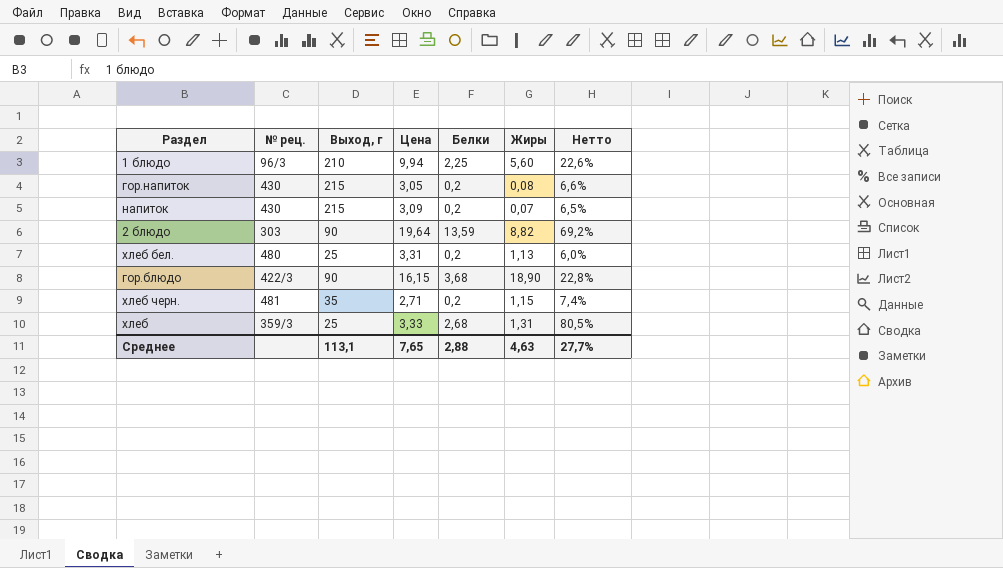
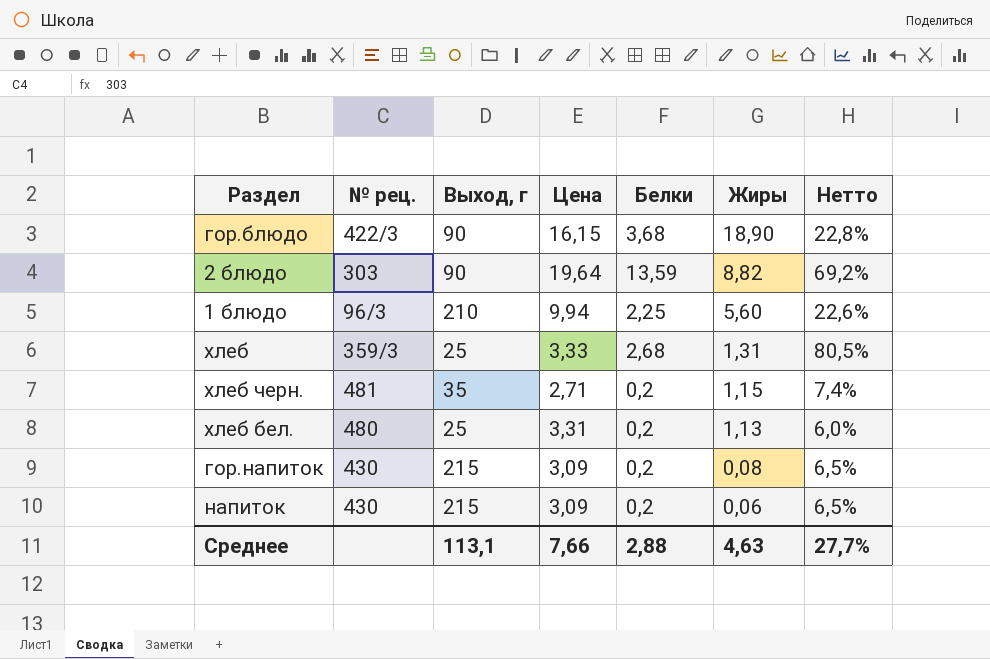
row order: none -> Жиры descending
гор.напиток | Цена: 3,05 -> 3,09
гор.напиток | Нетто: 6,6% -> 6,5%
напиток | Жиры: 0,07 -> 0,06
Среднее | Цена: 7,65 -> 7,66

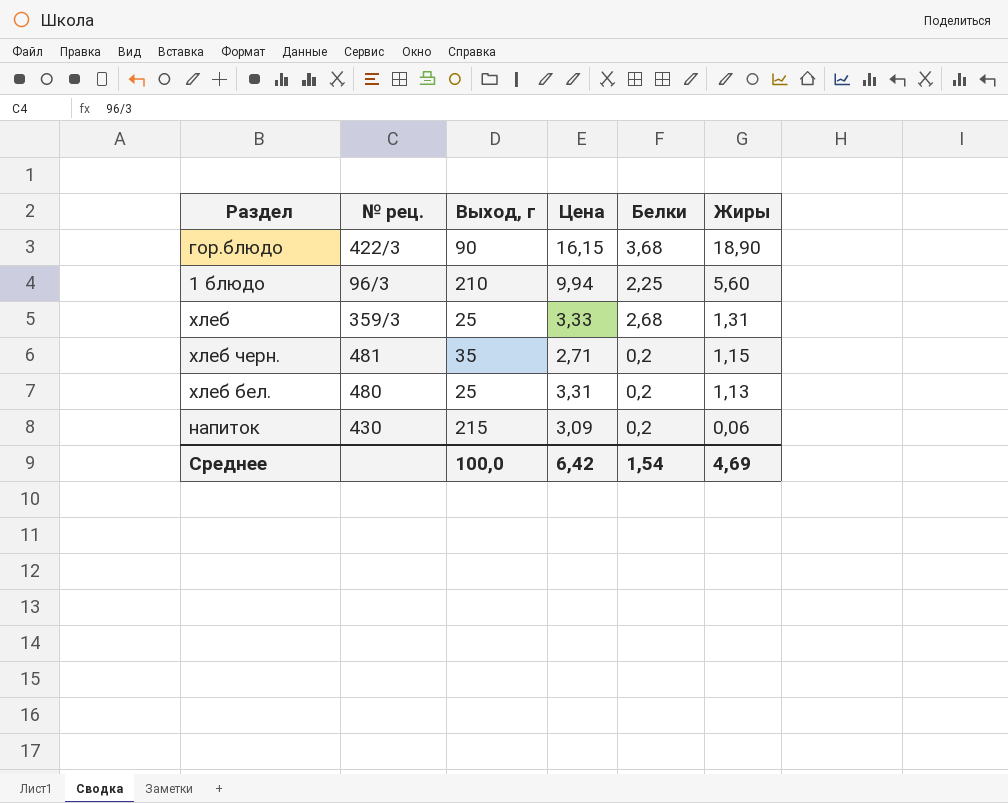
column Нетто | formula: [Белки] / [Цена] -> none
row 2 блюдо: 303 | 90 | 19,64 | 13,59 | 8,82 | 69,2% -> none
row гор.напиток: 430 | 215 | 3,09 | 0,2 | 0,08 | 6,5% -> none
Среднее | Выход, г: 113,1 -> 100,0
Среднее | Цена: 7,66 -> 6,42
Среднее | Белки: 2,88 -> 1,54
Среднее | Жиры: 4,63 -> 4,69

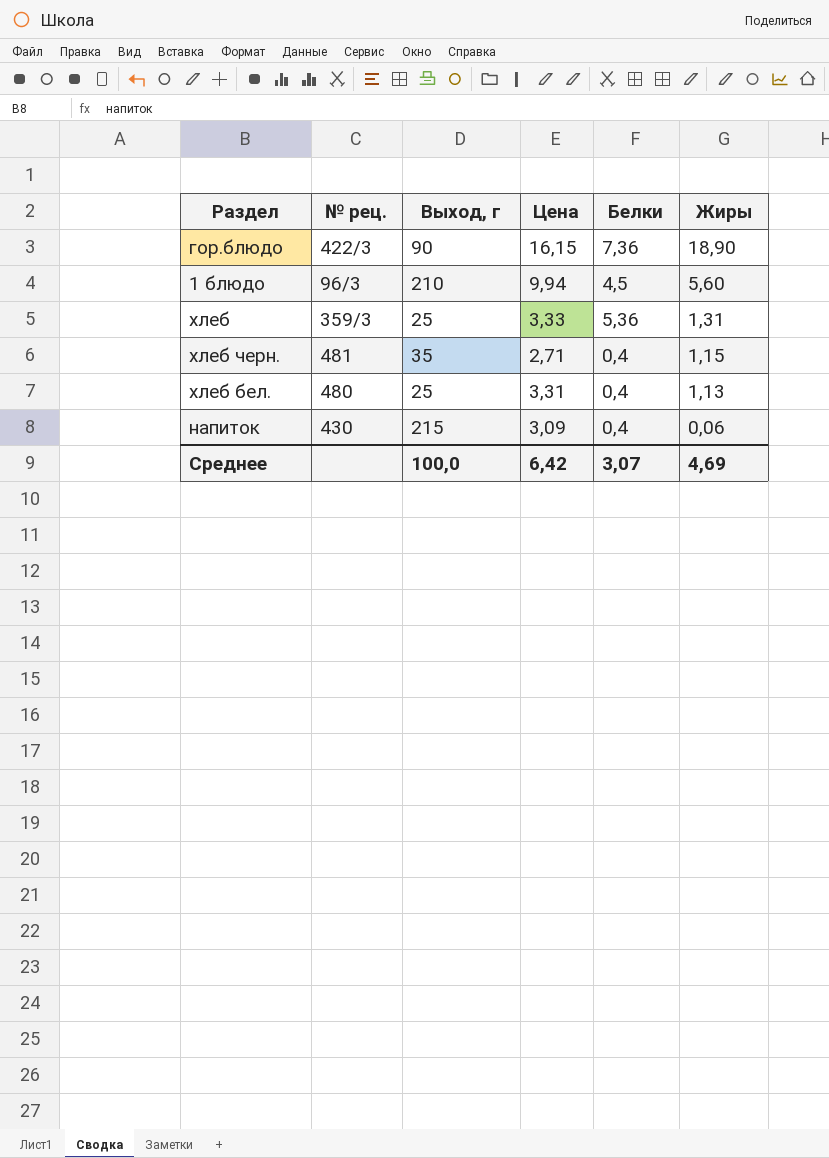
гор.блюдо | Белки: 3,68 -> 7,36
1 блюдо | Белки: 2,25 -> 4,5
хлеб | Белки: 2,68 -> 5,36
хлеб черн. | Белки: 0,2 -> 0,4
хлеб бел. | Белки: 0,2 -> 0,4
напиток | Белки: 0,2 -> 0,4
Среднее | Белки: 1,54 -> 3,07

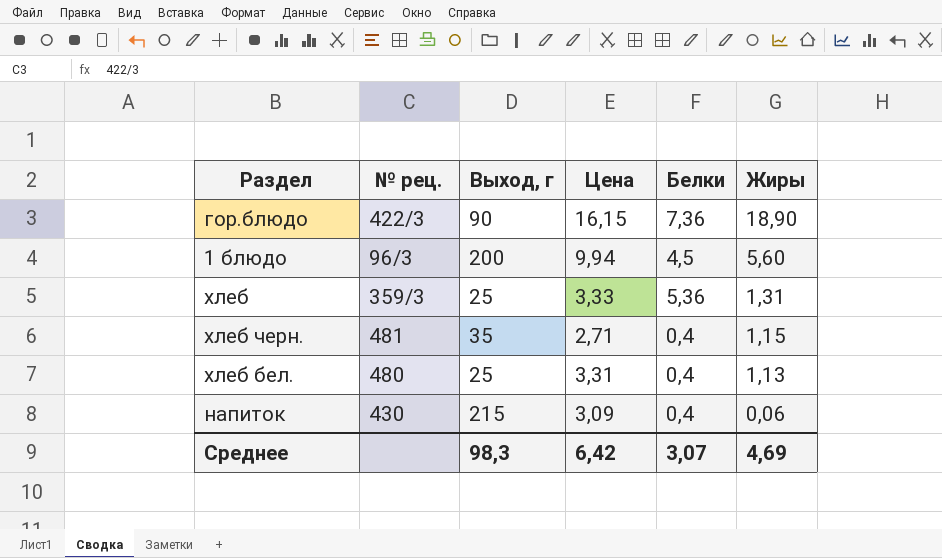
1 блюдо | Выход, г: 210 -> 200
Среднее | Выход, г: 100,0 -> 98,3

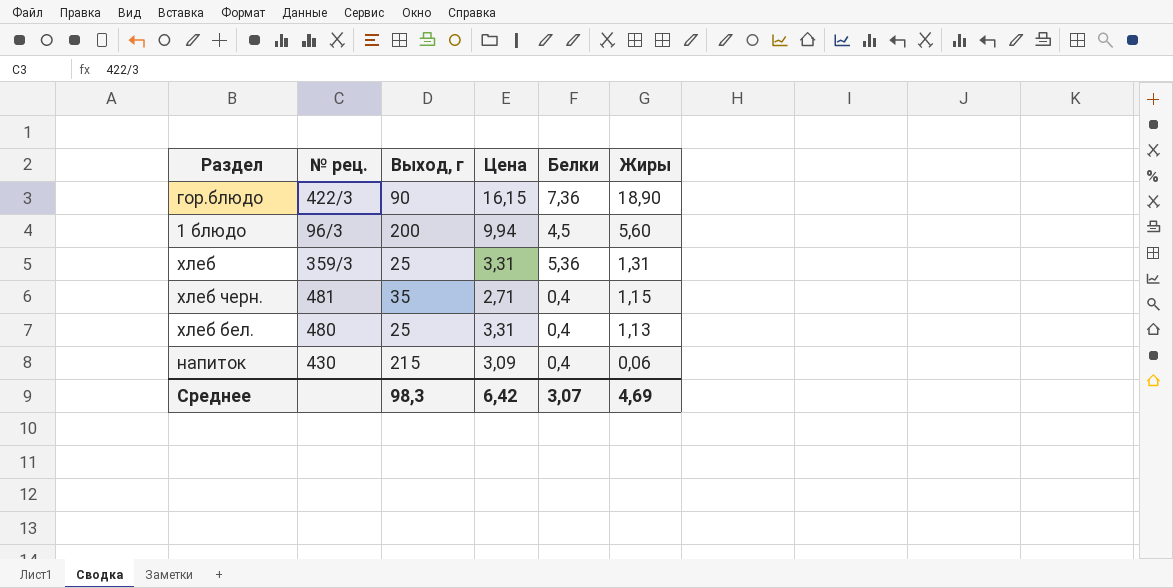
хлеб | Цена: 3,33 -> 3,31

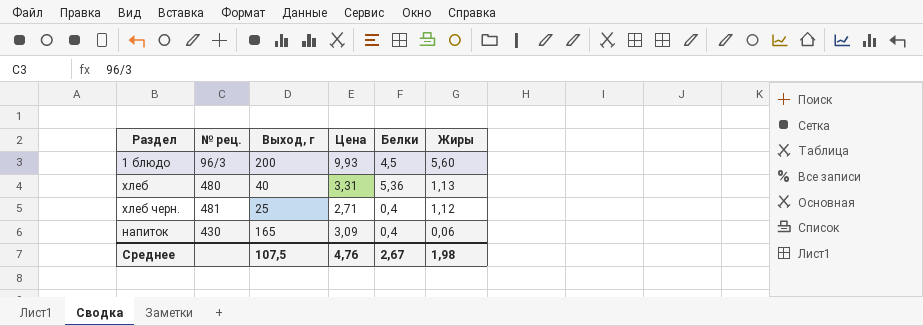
row гор.блюдо: 422/3 | 90 | 16,15 | 7,36 | 18,90 -> none
row хлеб бел.: 480 | 25 | 3,31 | 0,4 | 1,13 -> none
1 блюдо | Цена: 9,94 -> 9,93
хлеб | № рец.: 359/3 -> 480
хлеб | Выход, г: 25 -> 40
хлеб | Жиры: 1,31 -> 1,13
хлеб черн. | Выход, г: 35 -> 25
хлеб черн. | Жиры: 1,15 -> 1,12
напиток | Выход, г: 215 -> 165
Среднее | Выход, г: 98,3 -> 107,5
Среднее | Цена: 6,42 -> 4,76
Среднее | Белки: 3,07 -> 2,67
Среднее | Жиры: 4,69 -> 1,98

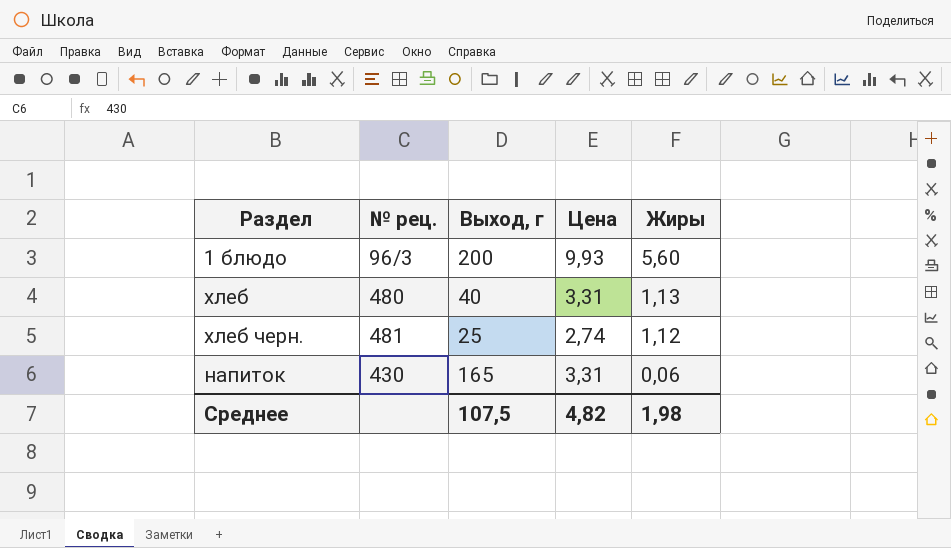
column Белки | position: 5 -> none
хлеб черн. | Цена: 2,71 -> 2,74
напиток | Цена: 3,09 -> 3,31
Среднее | Цена: 4,76 -> 4,82

